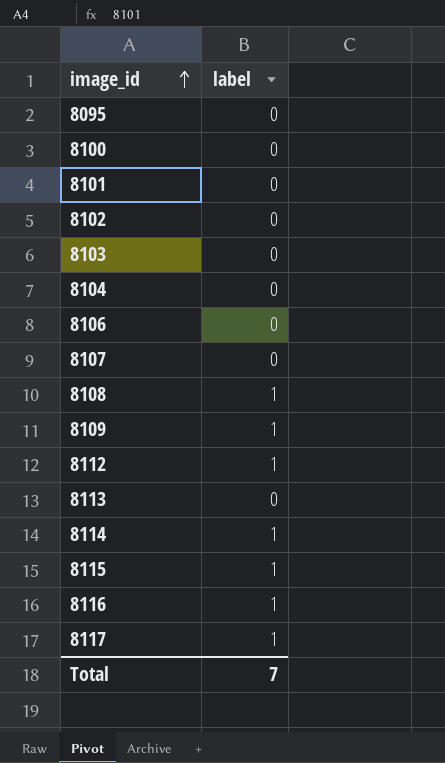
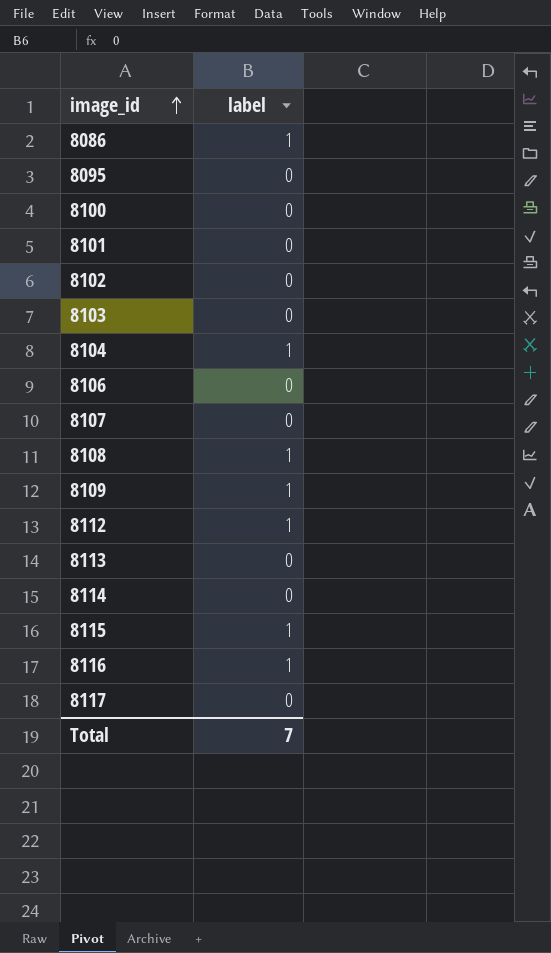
row 8086: none -> 1
8104 | label: 0 -> 1
8114 | label: 1 -> 0
8117 | label: 1 -> 0

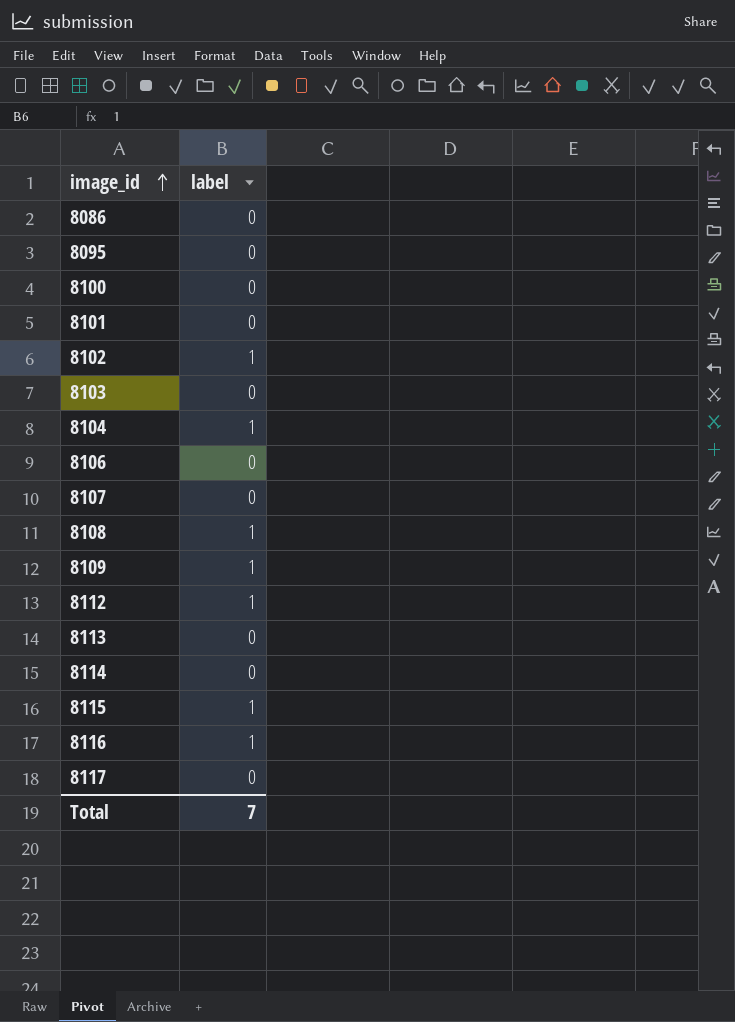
8086 | label: 1 -> 0
8102 | label: 0 -> 1

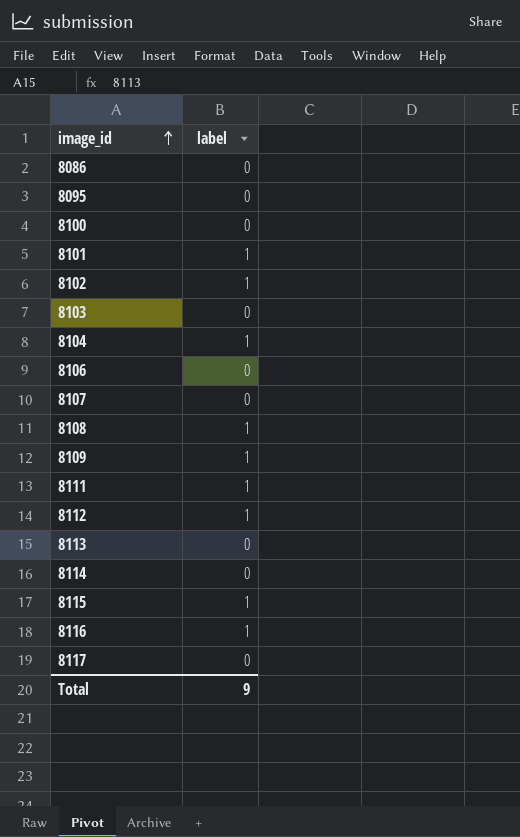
8101 | label: 0 -> 1
row 8111: none -> 1
Total | label: 7 -> 9

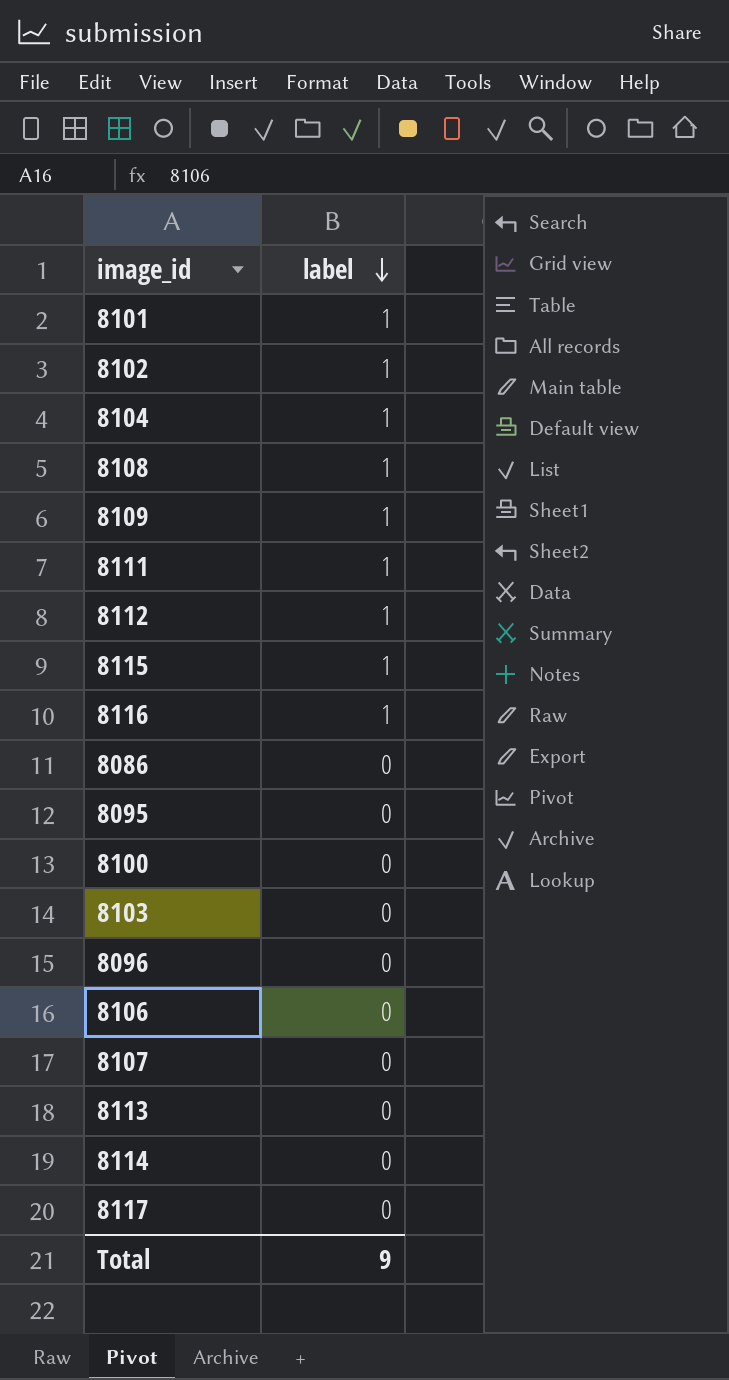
row order: image_id ascending -> label descending
row 8096: none -> 0

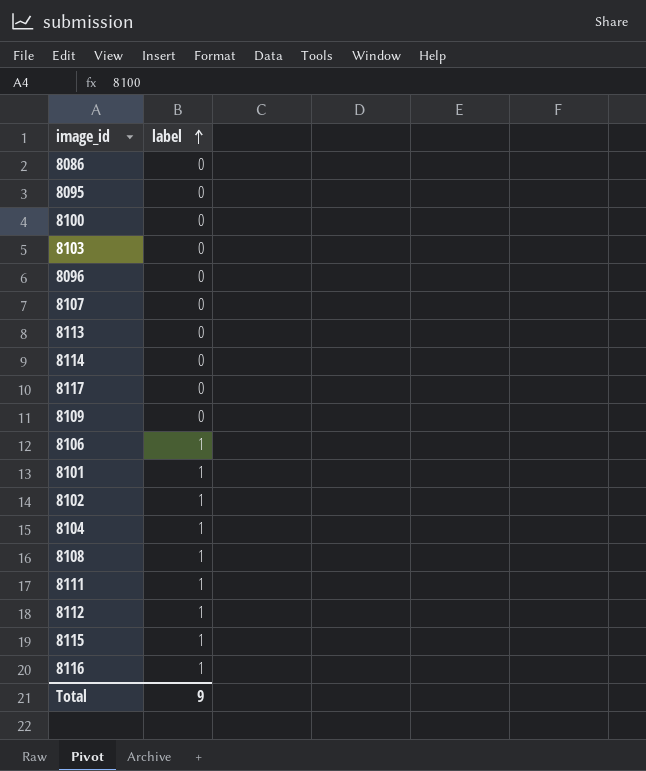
row order: label descending -> label ascending
8109 | label: 1 -> 0
8106 | label: 0 -> 1

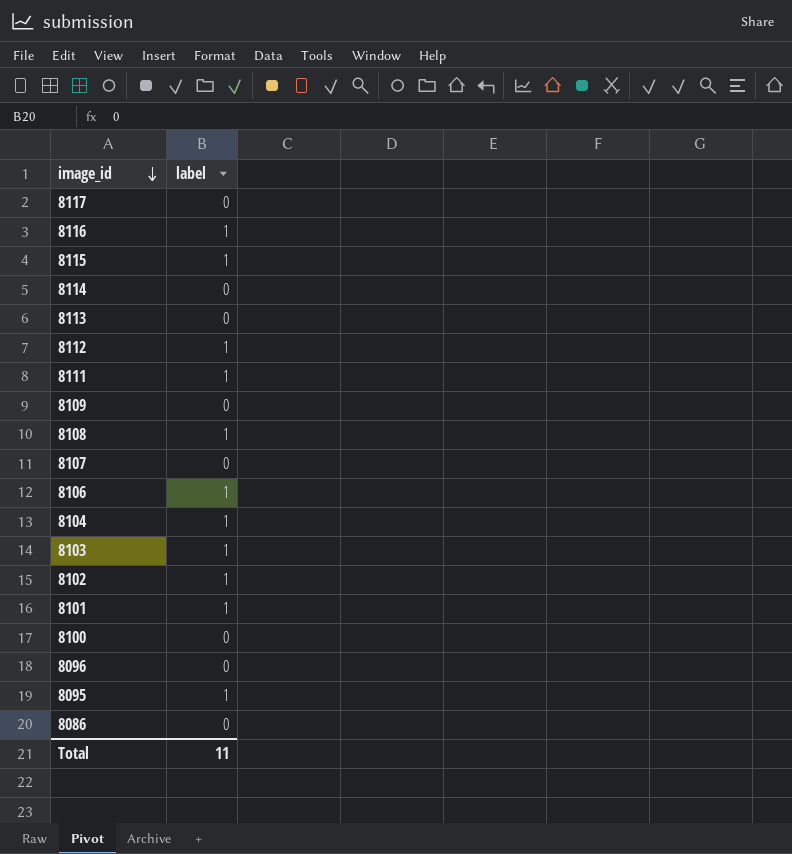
row order: label ascending -> image_id descending
8103 | label: 0 -> 1
8095 | label: 0 -> 1
Total | label: 9 -> 11

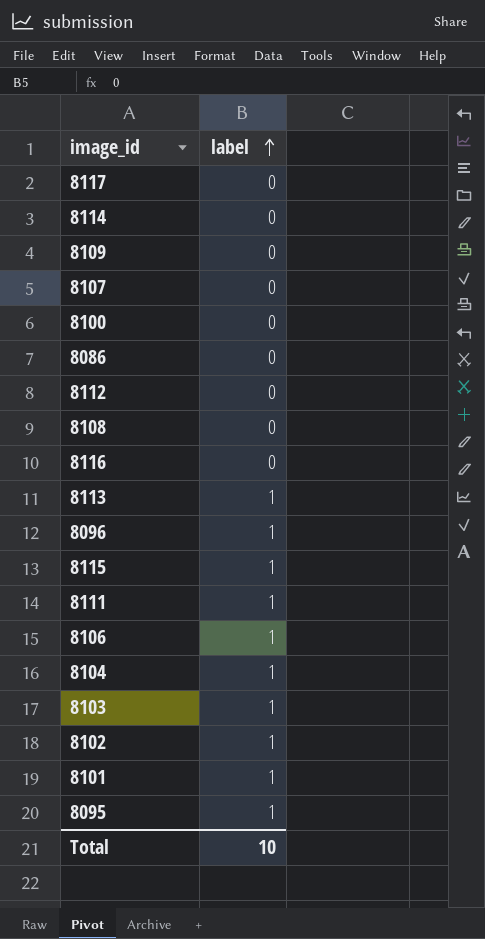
row order: image_id descending -> label ascending
8112 | label: 1 -> 0
8108 | label: 1 -> 0
8116 | label: 1 -> 0
8113 | label: 0 -> 1
8096 | label: 0 -> 1
Total | label: 11 -> 10

